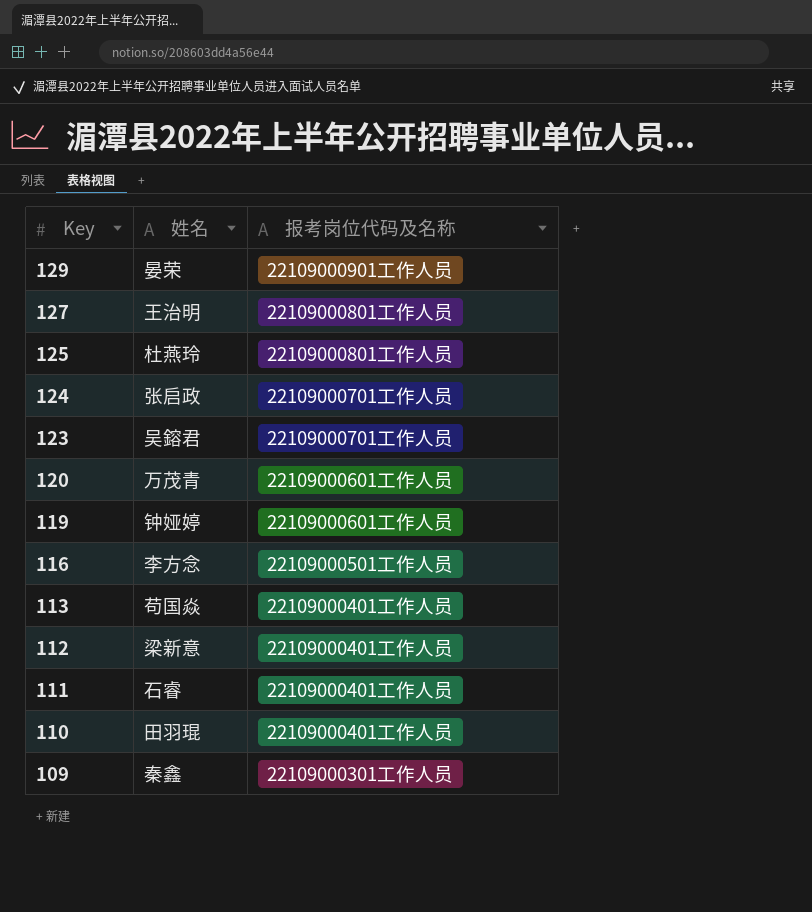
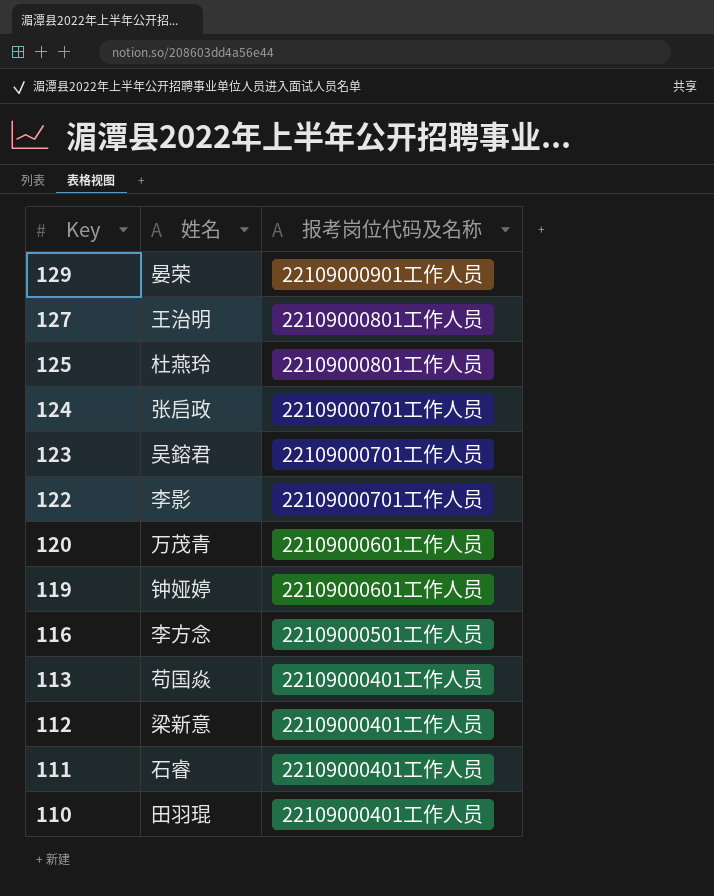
row 109: 秦鑫 | 22109000301工作人员 -> none
row 122: none -> 李影 | 22109000701工作人员

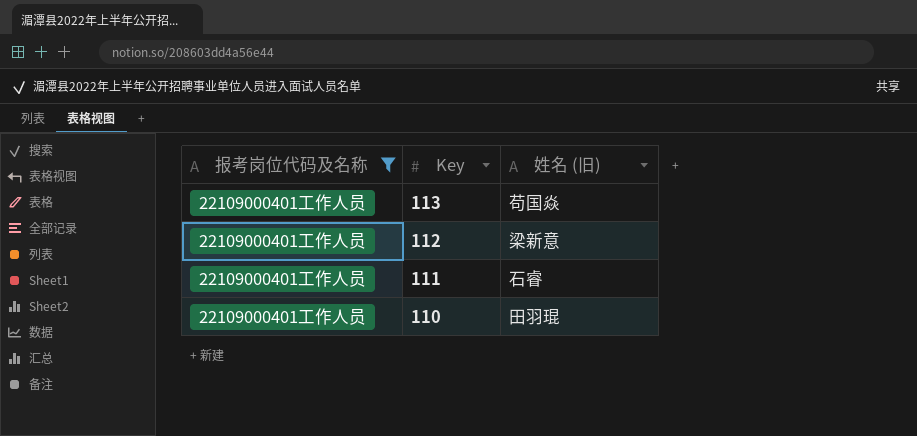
filter: none -> 报考岗位代码及名称 = 22109000401工作人员
column 报考岗位代码及名称 | position: 3 -> 1
column name: 姓名 -> 姓名 (旧)

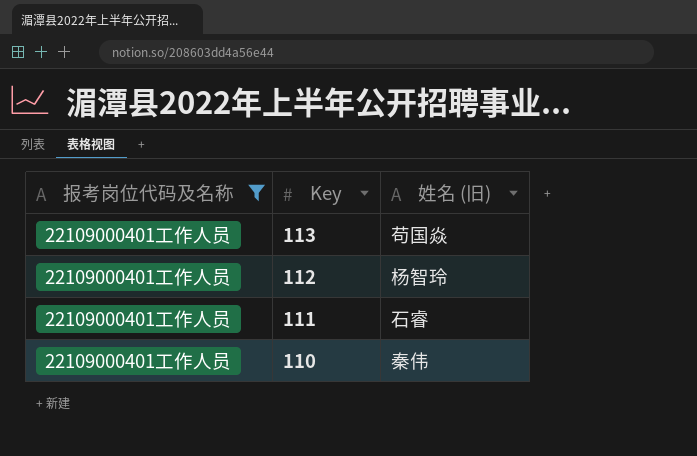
112 | 姓名 (旧): 梁新意 -> 杨智玲
110 | 姓名 (旧): 田羽琨 -> 秦伟

